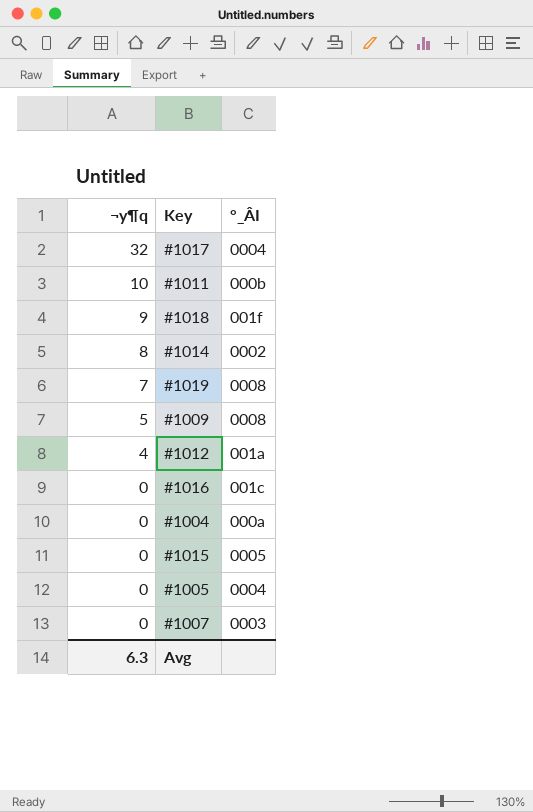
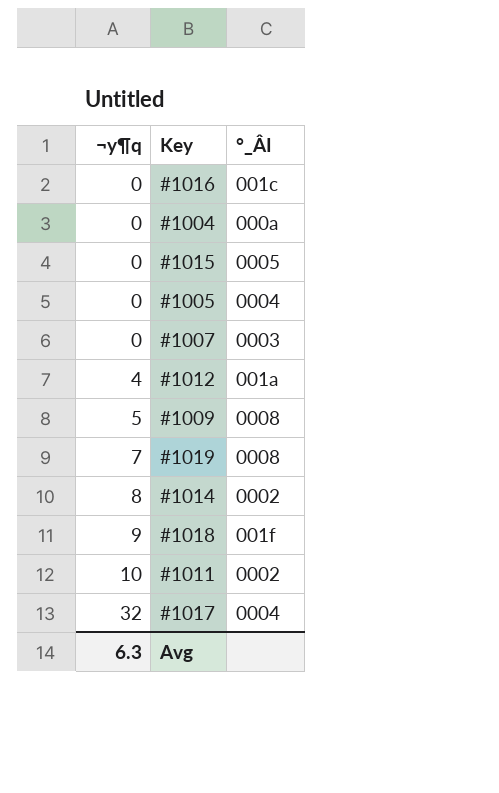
row order: ¬y¶q descending -> ¬y¶q ascending
#1011 | °_ÂI: 000b -> 0002

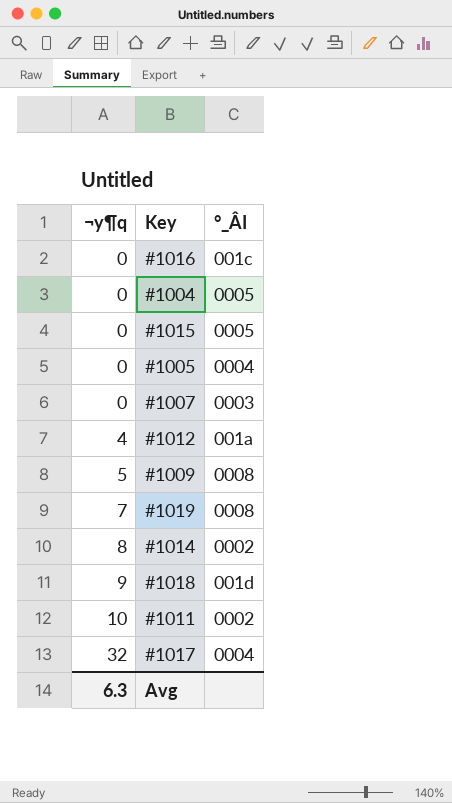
#1004 | °_ÂI: 000a -> 0005
#1018 | °_ÂI: 001f -> 001d

